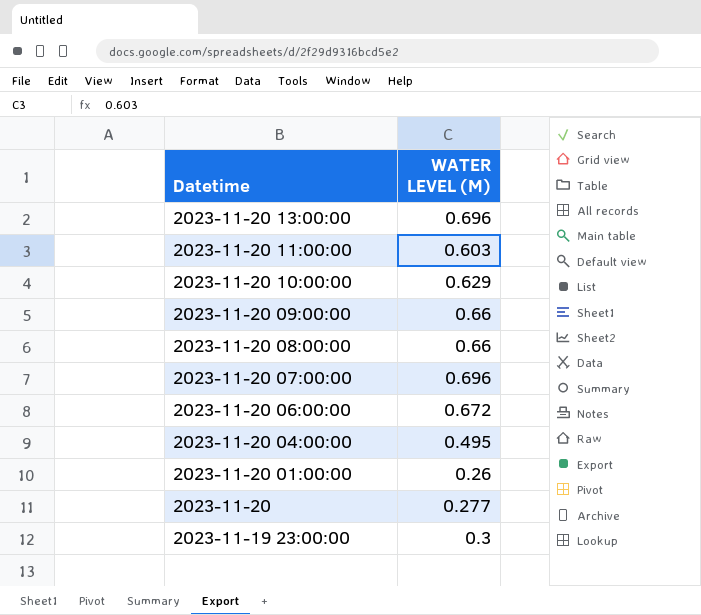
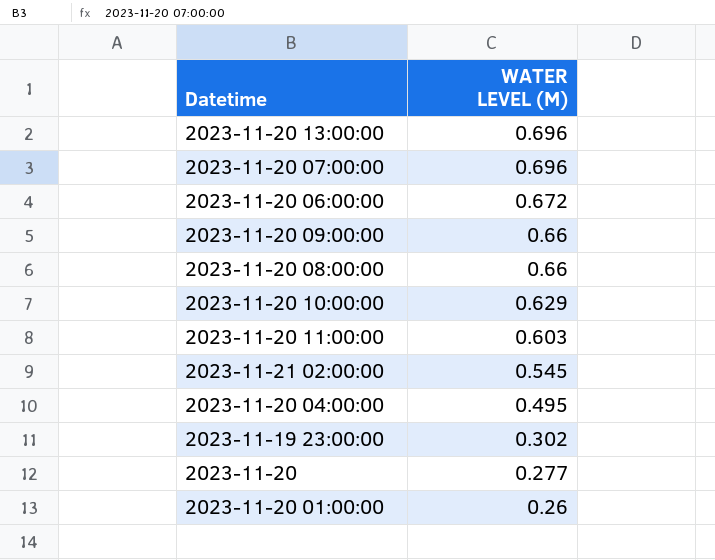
row order: Datetime descending -> WATER LEVEL (M) descending
row 2023-11-21 02:00:00: none -> 0.545
2023-11-19 23:00:00 | WATER LEVEL (M): 0.3 -> 0.302

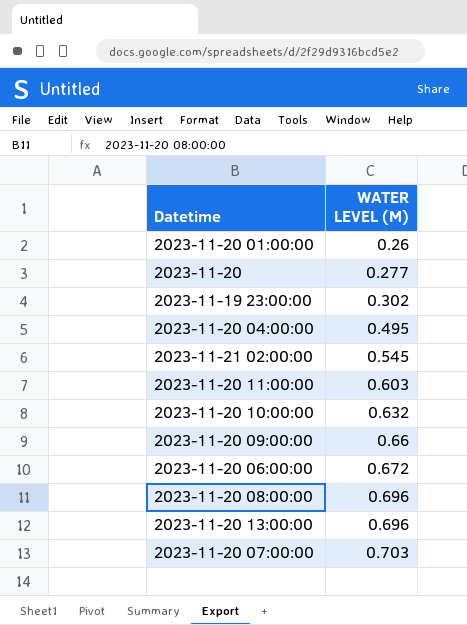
row order: WATER LEVEL (M) descending -> WATER LEVEL (M) ascending
2023-11-20 10:00:00 | WATER LEVEL (M): 0.629 -> 0.632
2023-11-20 08:00:00 | WATER LEVEL (M): 0.66 -> 0.696
2023-11-20 07:00:00 | WATER LEVEL (M): 0.696 -> 0.703

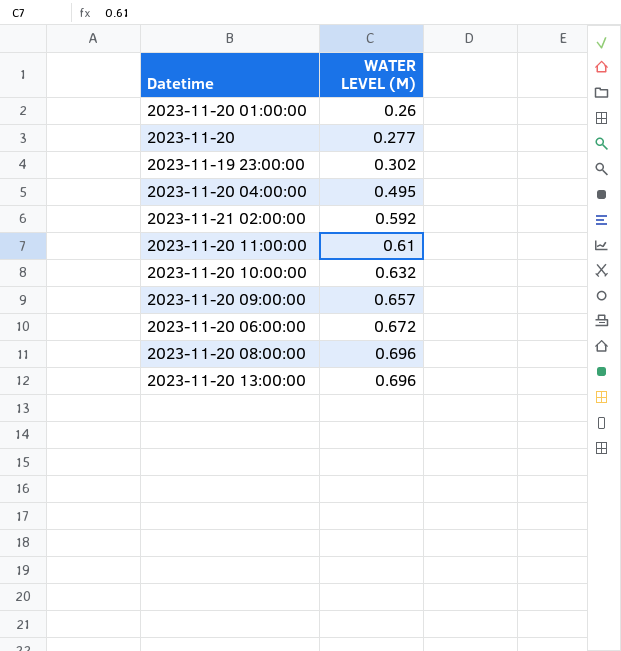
row 2023-11-20 07:00:00: 0.703 -> none
2023-11-21 02:00:00 | WATER LEVEL (M): 0.545 -> 0.592
2023-11-20 11:00:00 | WATER LEVEL (M): 0.603 -> 0.61
2023-11-20 09:00:00 | WATER LEVEL (M): 0.66 -> 0.657

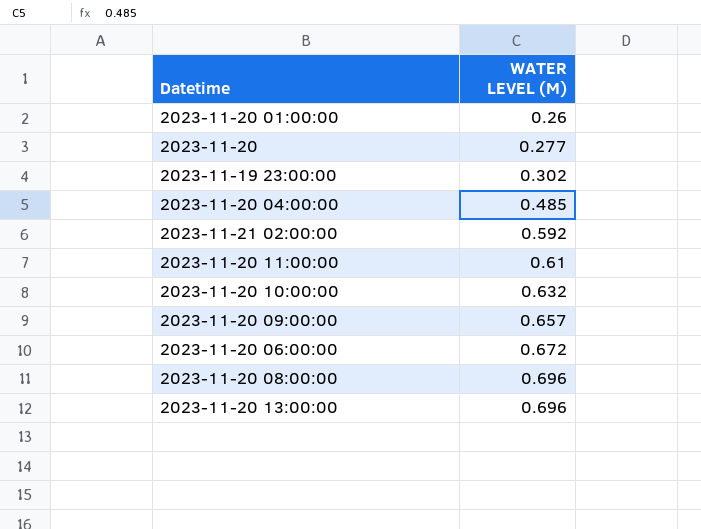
2023-11-20 04:00:00 | WATER LEVEL (M): 0.495 -> 0.485

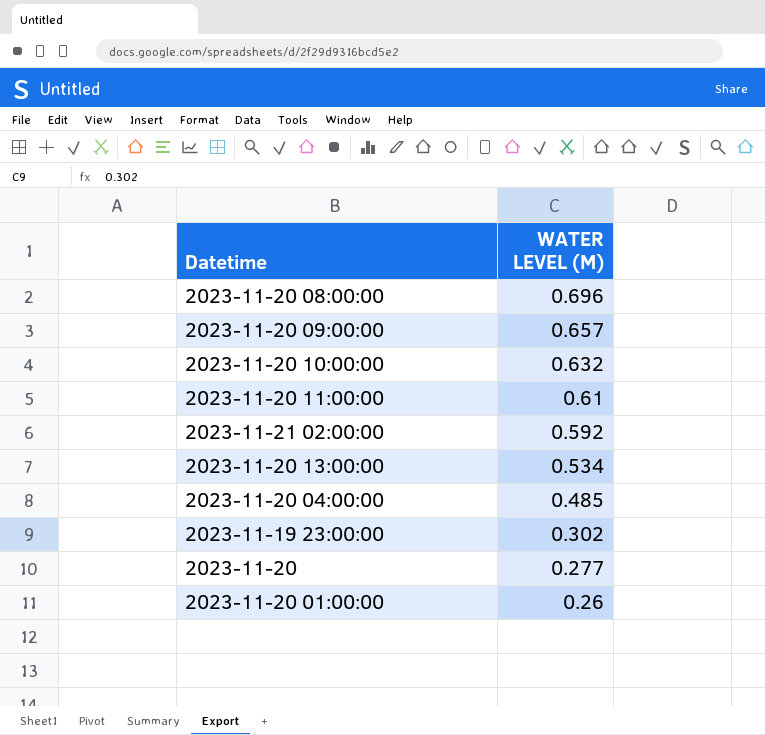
row order: WATER LEVEL (M) ascending -> WATER LEVEL (M) descending
row 2023-11-20 06:00:00: 0.672 -> none
2023-11-20 13:00:00 | WATER LEVEL (M): 0.696 -> 0.534

